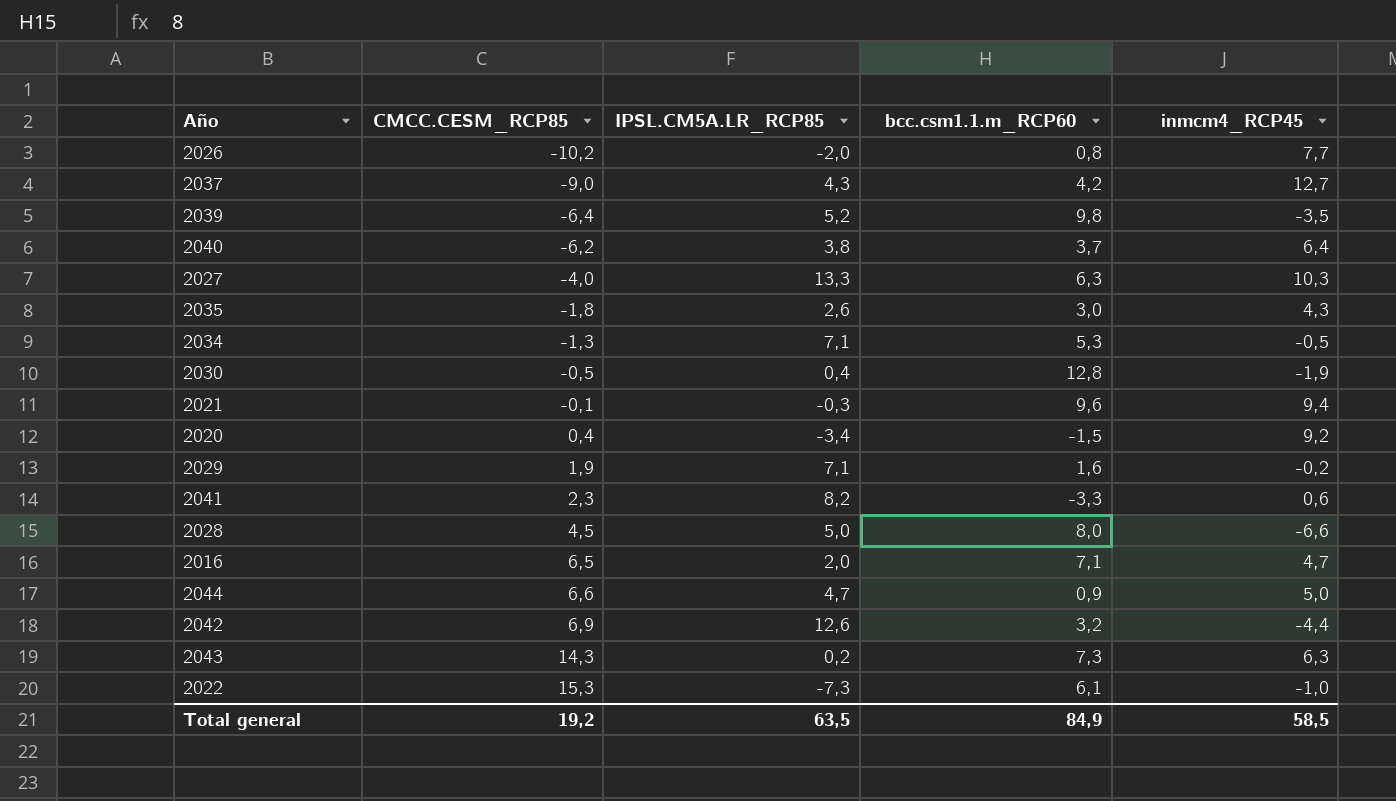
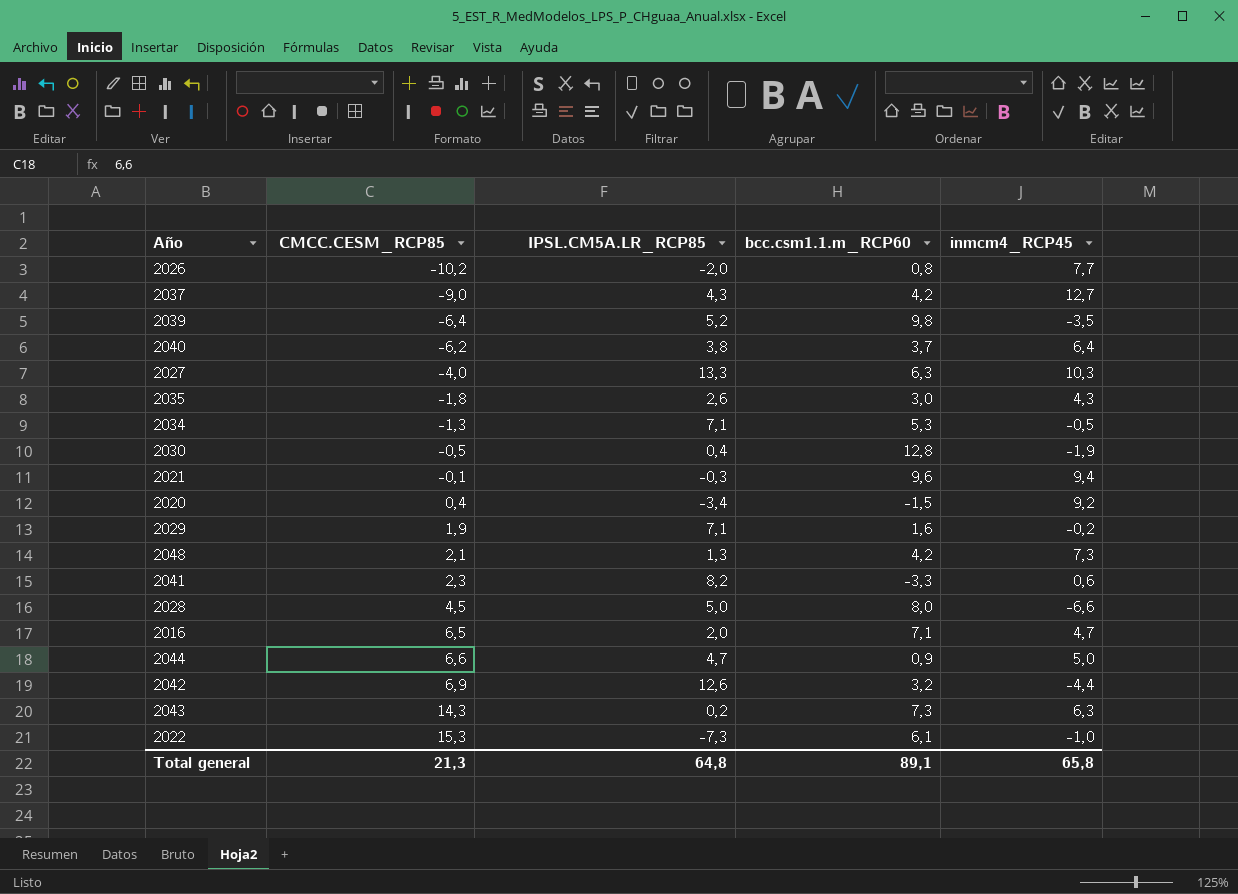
row 2048: none -> 2,1 | 1,3 | 4,2 | 7,3
Total general | CMCC.CESM_RCP85: 19,2 -> 21,3
Total general | IPSL.CM5A.LR_RCP85: 63,5 -> 64,8
Total general | bcc.csm1.1.m_RCP60: 84,9 -> 89,1
Total general | inmcm4_RCP45: 58,5 -> 65,8

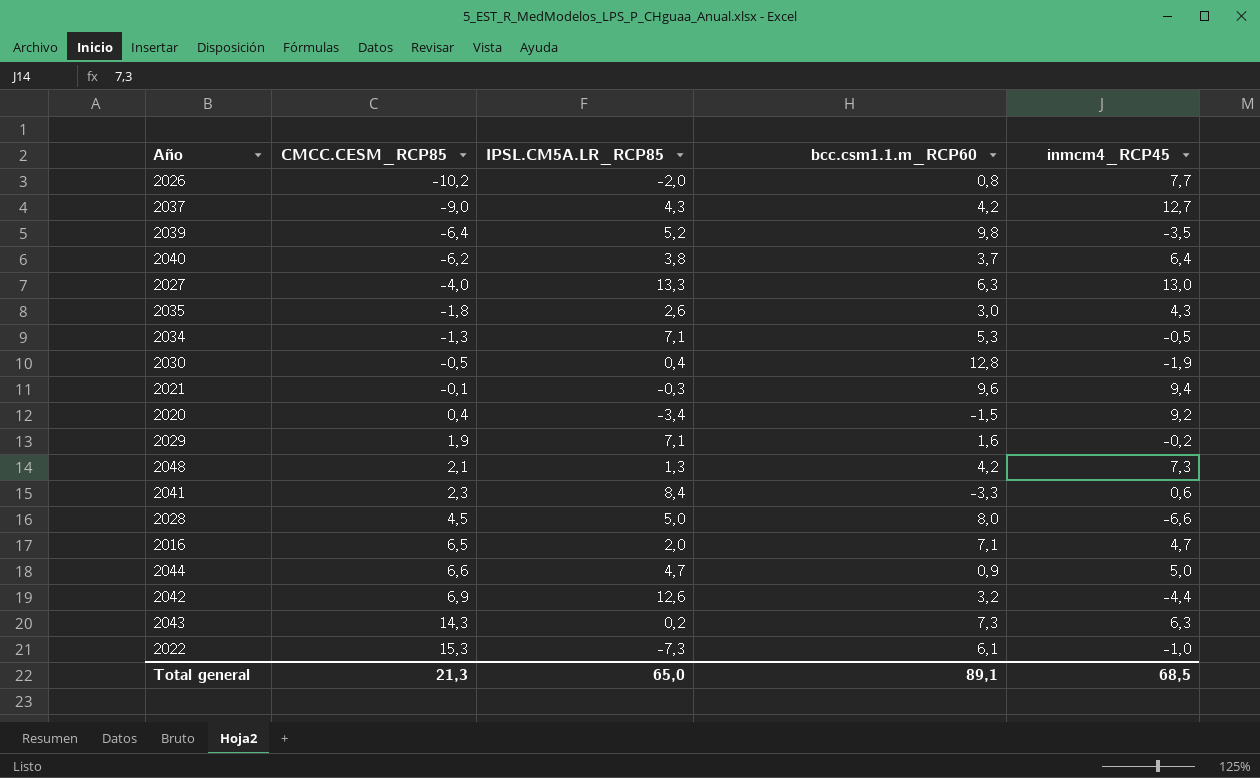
2027 | inmcm4_RCP45: 10,3 -> 13,0
2041 | IPSL.CM5A.LR_RCP85: 8,2 -> 8,4
Total general | IPSL.CM5A.LR_RCP85: 64,8 -> 65,0
Total general | inmcm4_RCP45: 65,8 -> 68,5

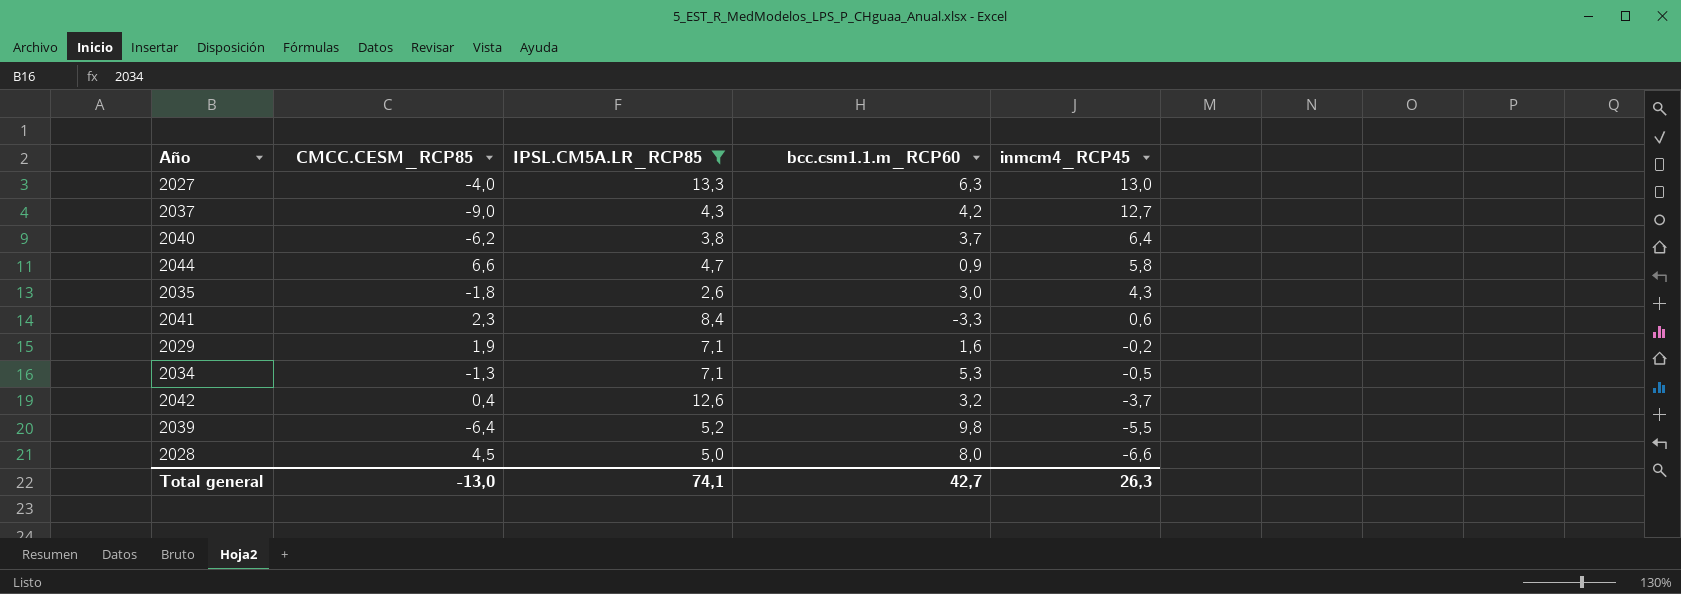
filter: none -> IPSL.CM5A.LR_RCP85 >= 2,6
row order: CMCC.CESM_RCP85 ascending -> inmcm4_RCP45 descending
2044 | inmcm4_RCP45: 5,0 -> 5,8
2042 | CMCC.CESM_RCP85: 6,9 -> 0,4
2042 | inmcm4_RCP45: -4,4 -> -3,7
2039 | inmcm4_RCP45: -3,5 -> -5,5
Total general | CMCC.CESM_RCP85: 21,3 -> -13,0
Total general | IPSL.CM5A.LR_RCP85: 65,0 -> 74,1
Total general | bcc.csm1.1.m_RCP60: 89,1 -> 42,7
Total general | inmcm4_RCP45: 68,5 -> 26,3

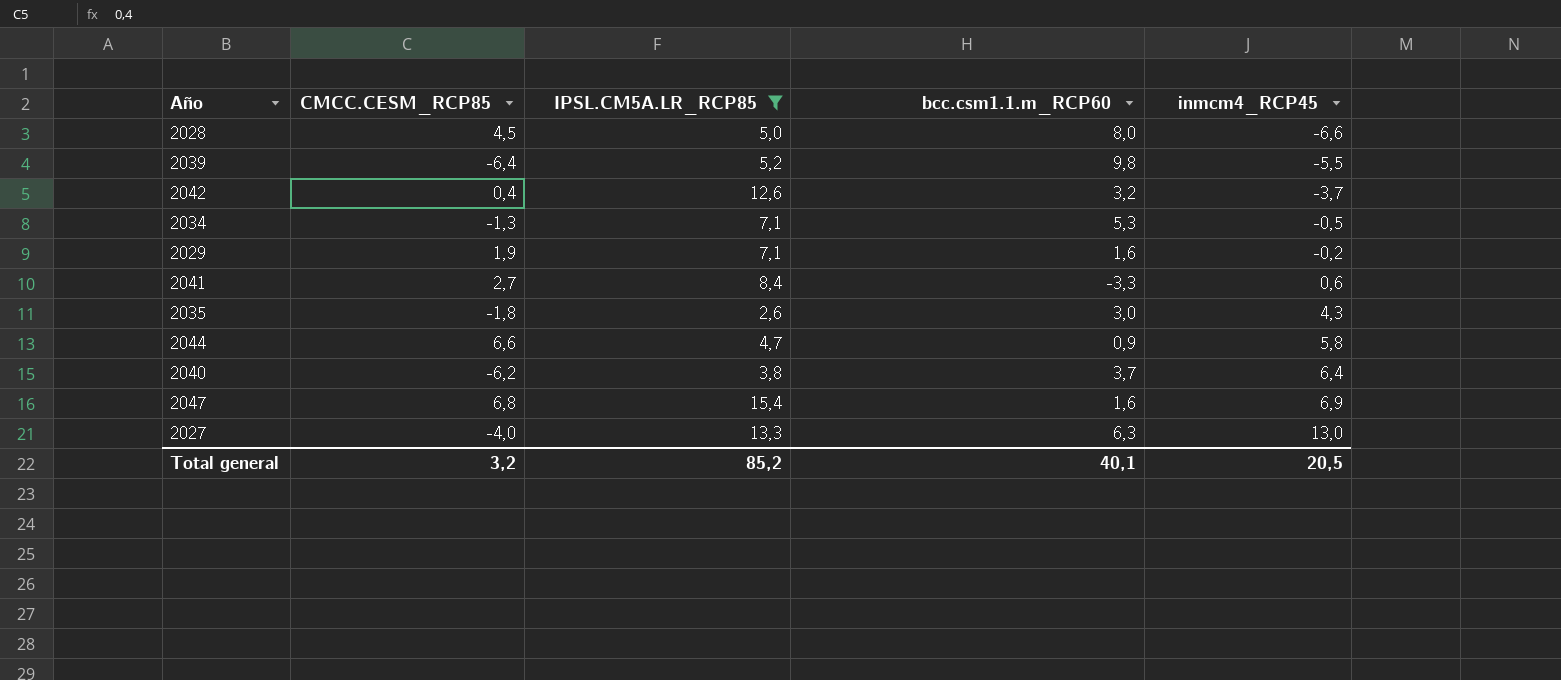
row order: inmcm4_RCP45 descending -> inmcm4_RCP45 ascending
row 2037: -9,0 | 4,3 | 4,2 | 12,7 -> none
2041 | CMCC.CESM_RCP85: 2,3 -> 2,7
row 2047: none -> 6,8 | 15,4 | 1,6 | 6,9
Total general | CMCC.CESM_RCP85: -13,0 -> 3,2
Total general | IPSL.CM5A.LR_RCP85: 74,1 -> 85,2
Total general | bcc.csm1.1.m_RCP60: 42,7 -> 40,1
Total general | inmcm4_RCP45: 26,3 -> 20,5

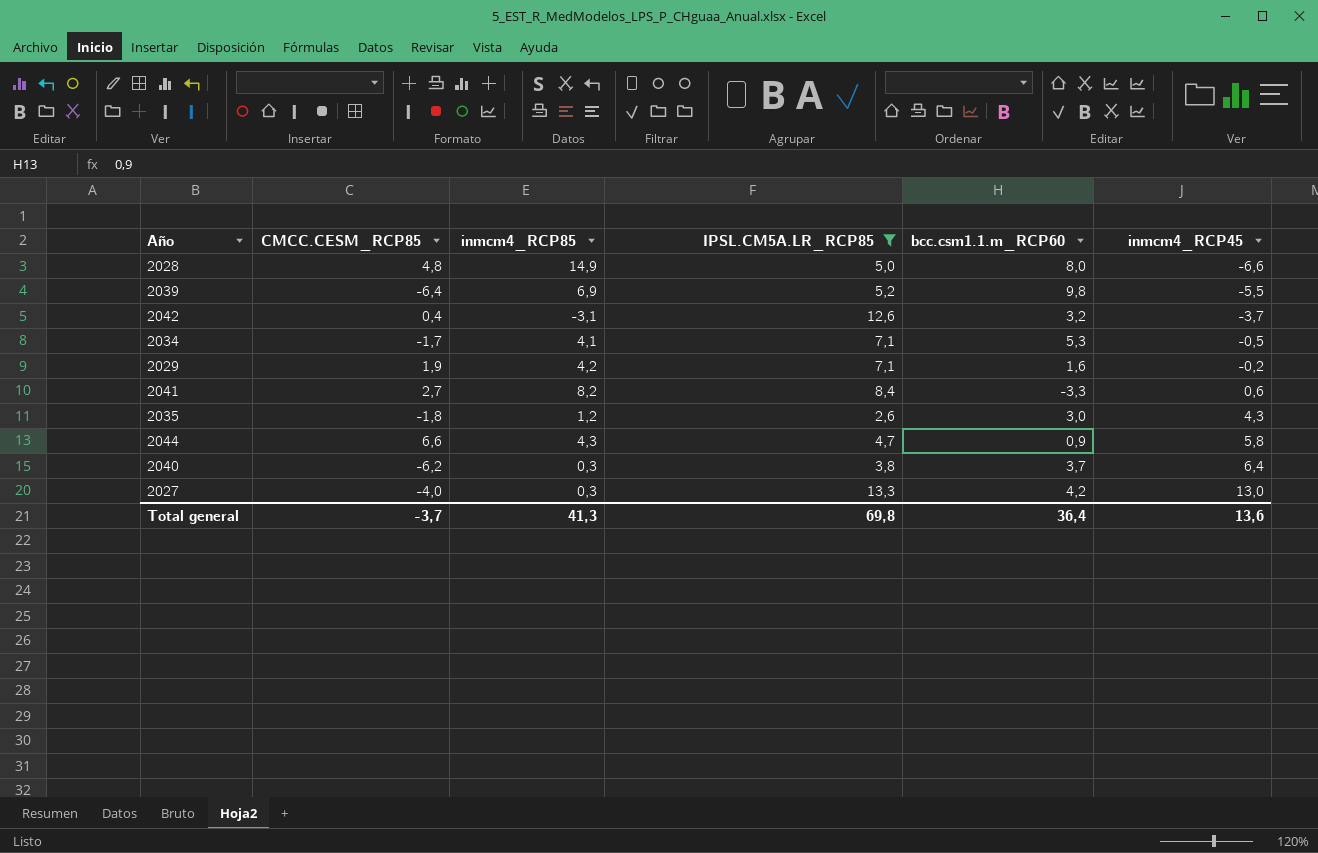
column inmcm4_RCP85 | position: none -> 3
row 2047: 6,8 | 15,4 | 1,6 | 6,9 -> none
2028 | CMCC.CESM_RCP85: 4,5 -> 4,8
2034 | CMCC.CESM_RCP85: -1,3 -> -1,7
2027 | bcc.csm1.1.m_RCP60: 6,3 -> 4,2
Total general | CMCC.CESM_RCP85: 3,2 -> -3,7
Total general | IPSL.CM5A.LR_RCP85: 85,2 -> 69,8
Total general | bcc.csm1.1.m_RCP60: 40,1 -> 36,4
Total general | inmcm4_RCP45: 20,5 -> 13,6

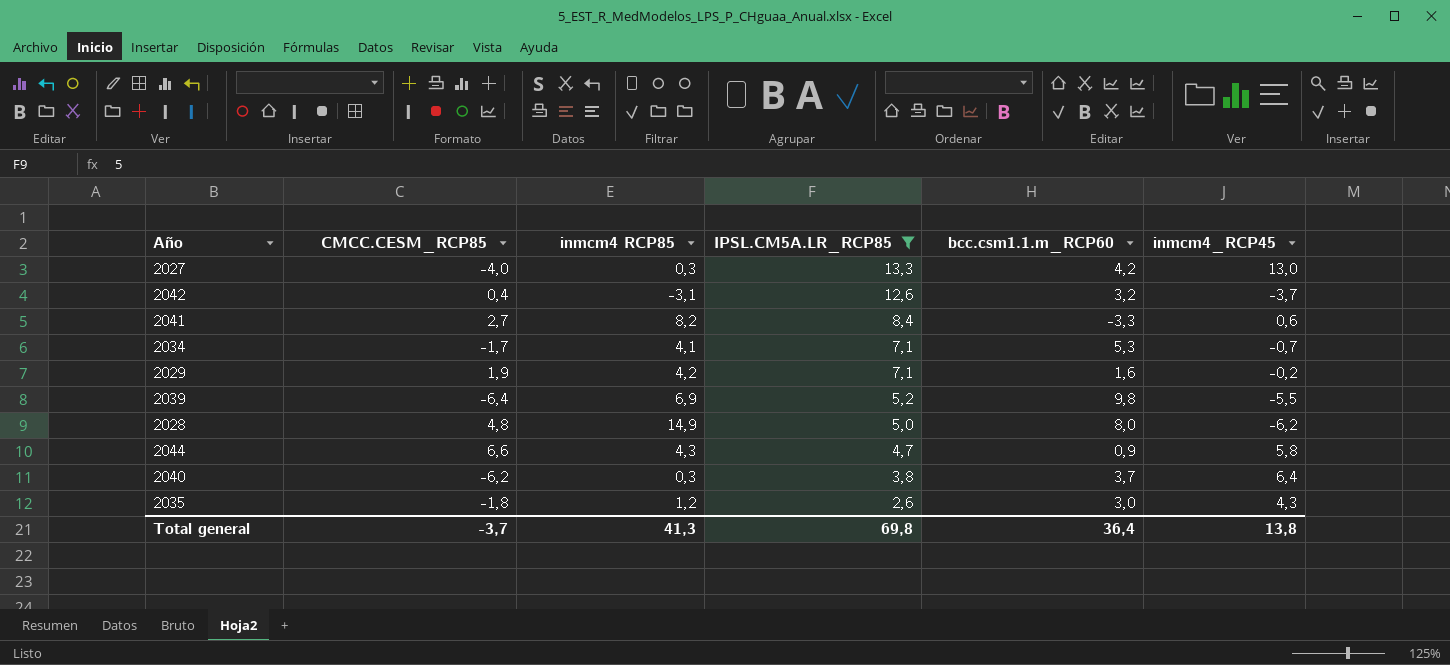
row order: inmcm4_RCP45 ascending -> IPSL.CM5A.LR_RCP85 descending
column name: inmcm4_RCP85 -> inmcm4 RCP85
2034 | inmcm4_RCP45: -0,5 -> -0,7
2028 | inmcm4_RCP45: -6,6 -> -6,2
Total general | inmcm4_RCP45: 13,6 -> 13,8

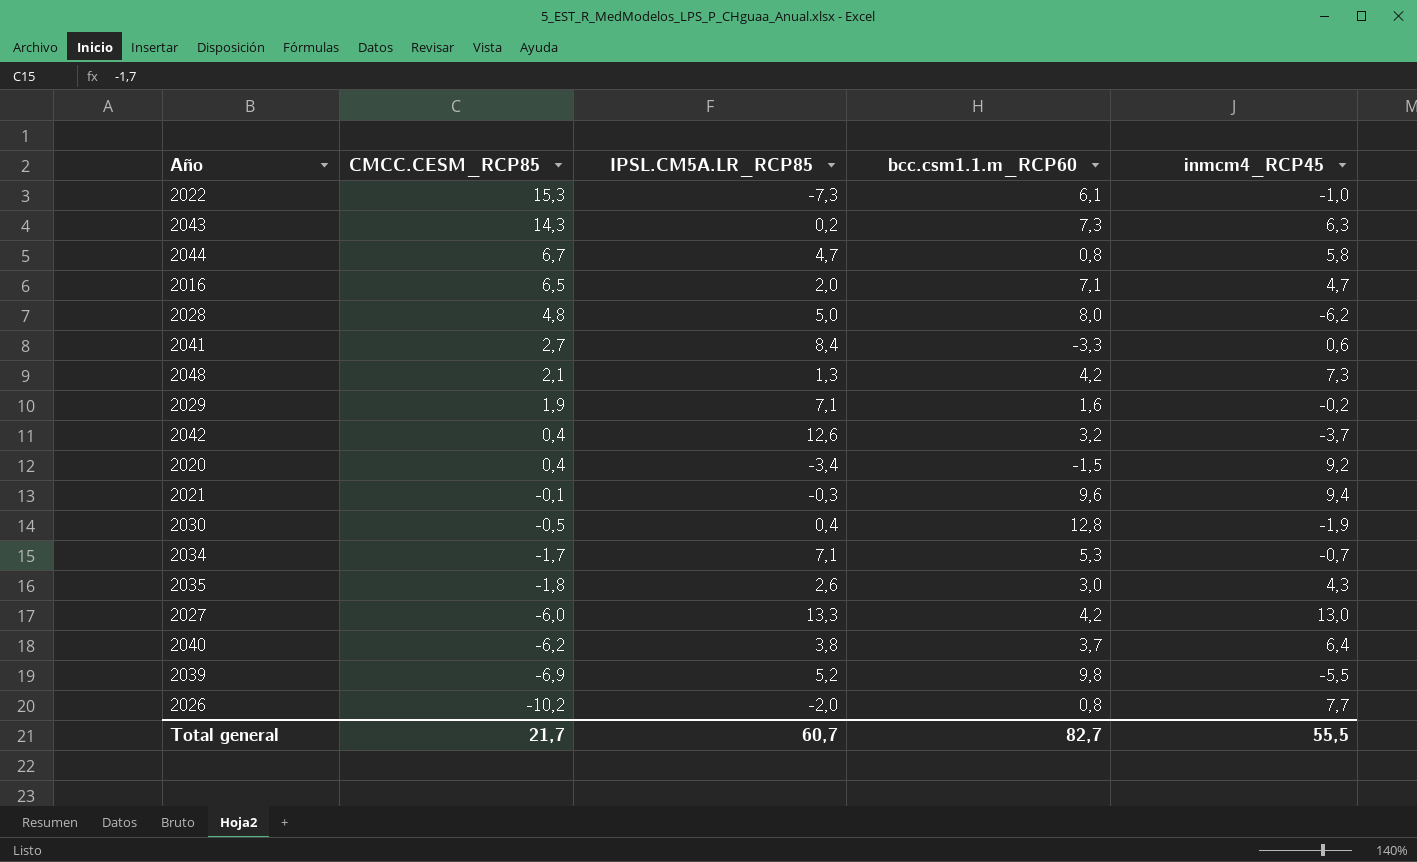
filter: IPSL.CM5A.LR_RCP85 >= 2,6 -> none
row order: IPSL.CM5A.LR_RCP85 descending -> CMCC.CESM_RCP85 descending
column inmcm4 RCP85 | position: 3 -> none
2044 | CMCC.CESM_RCP85: 6,6 -> 6,7
2044 | bcc.csm1.1.m_RCP60: 0,9 -> 0,8
2027 | CMCC.CESM_RCP85: -4,0 -> -6,0
2039 | CMCC.CESM_RCP85: -6,4 -> -6,9
Total general | CMCC.CESM_RCP85: -3,7 -> 21,7
Total general | IPSL.CM5A.LR_RCP85: 69,8 -> 60,7
Total general | bcc.csm1.1.m_RCP60: 36,4 -> 82,7
Total general | inmcm4_RCP45: 13,8 -> 55,5

